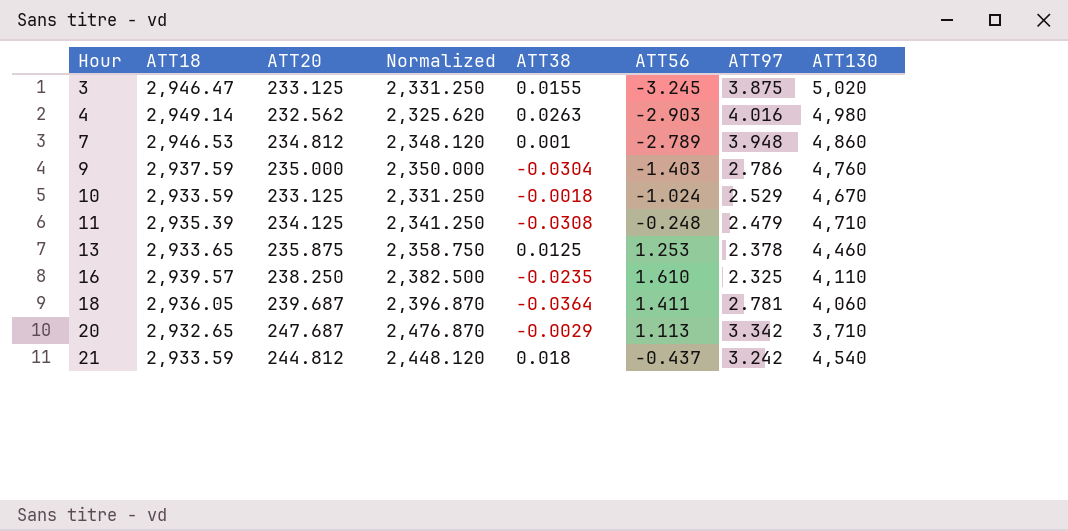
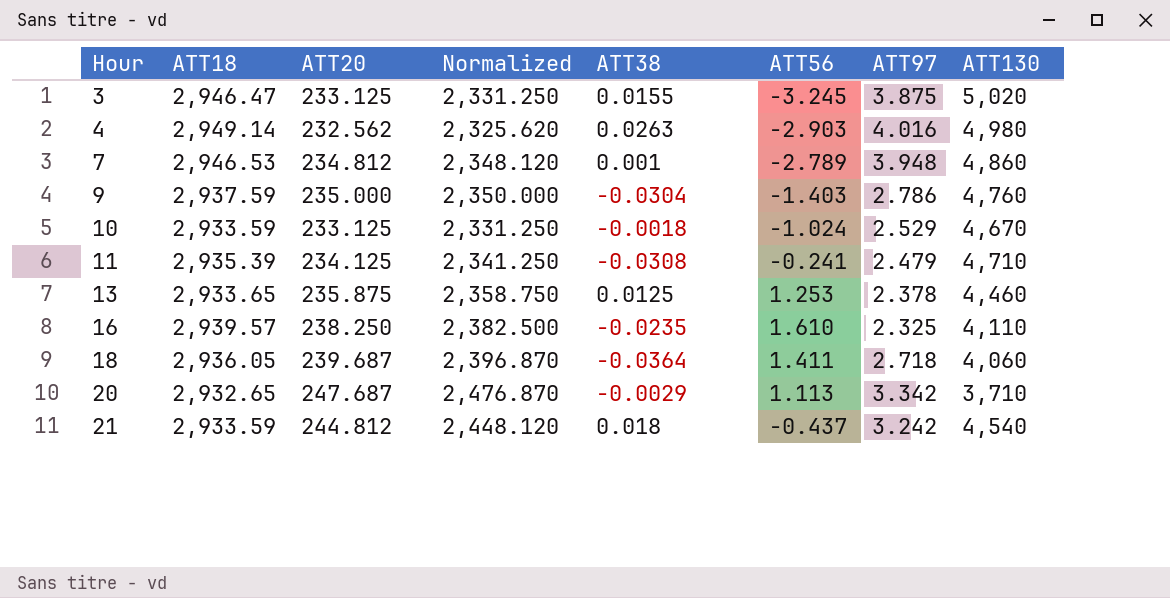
11 | ATT56: -0.248 -> -0.241
18 | ATT97: 2.781 -> 2.718

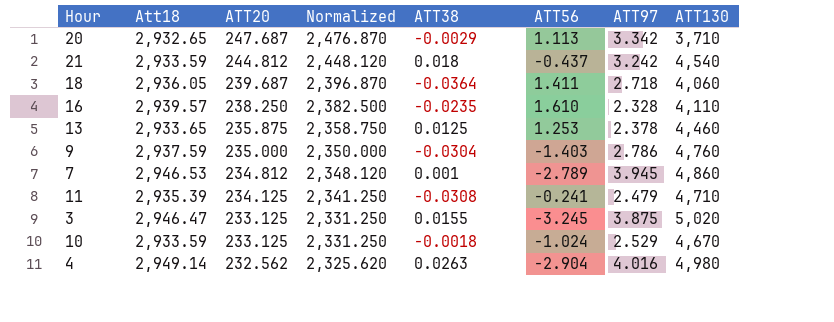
row order: Hour ascending -> ATT20 descending
column name: ATT18 -> Att18
16 | ATT97: 2.325 -> 2.328
7 | ATT97: 3.948 -> 3.945
4 | ATT56: -2.903 -> -2.904

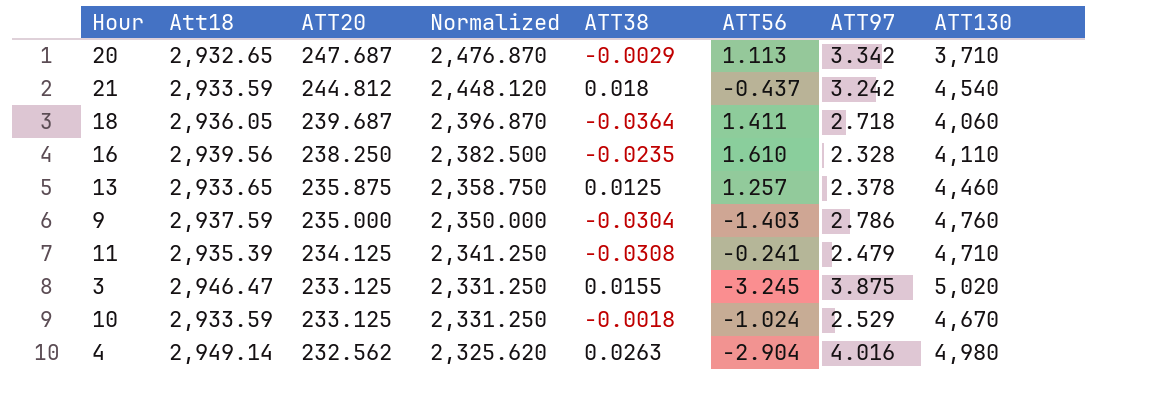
row 7: 2,946.53 | 234.812 | 2,348.120 | 0.001 | -2.789 | 3.945 | 4,860 -> none
16 | Att18: 2,939.57 -> 2,939.56
13 | ATT56: 1.253 -> 1.257

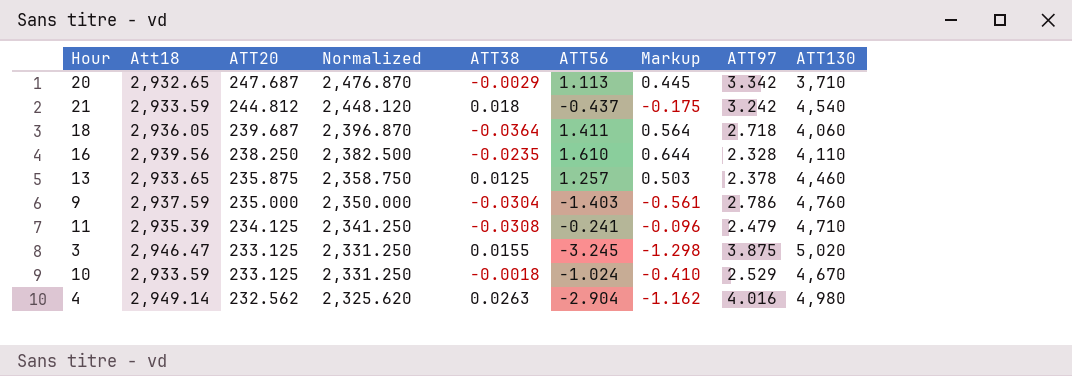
column Markup | formula: none -> [ATT56] * 0.4

